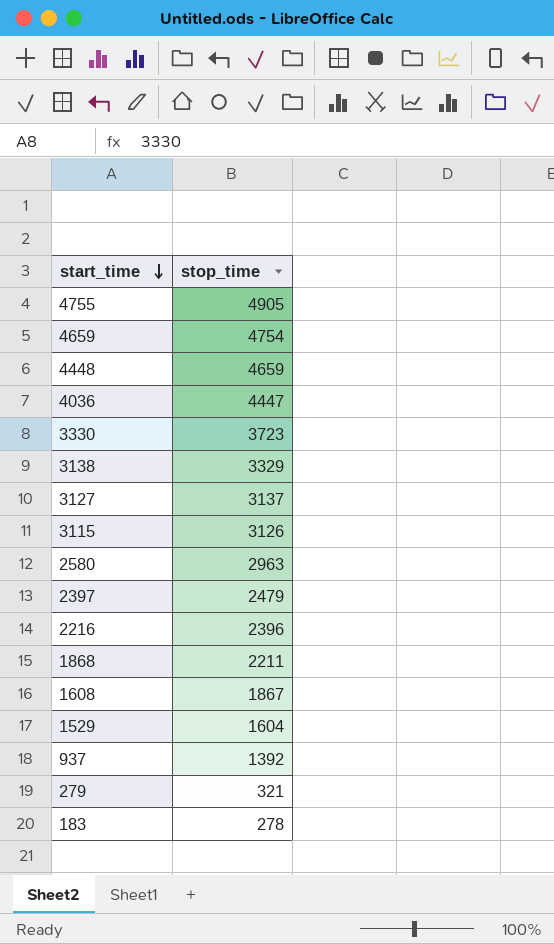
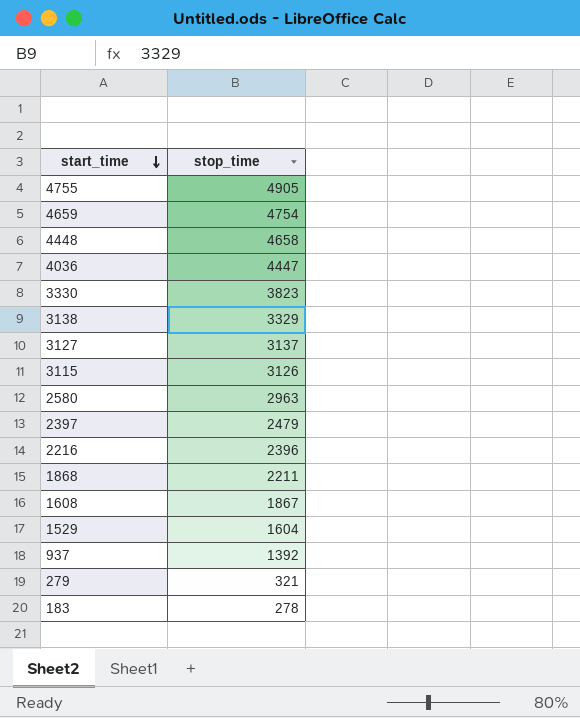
4448 | stop_time: 4659 -> 4658
3330 | stop_time: 3723 -> 3823

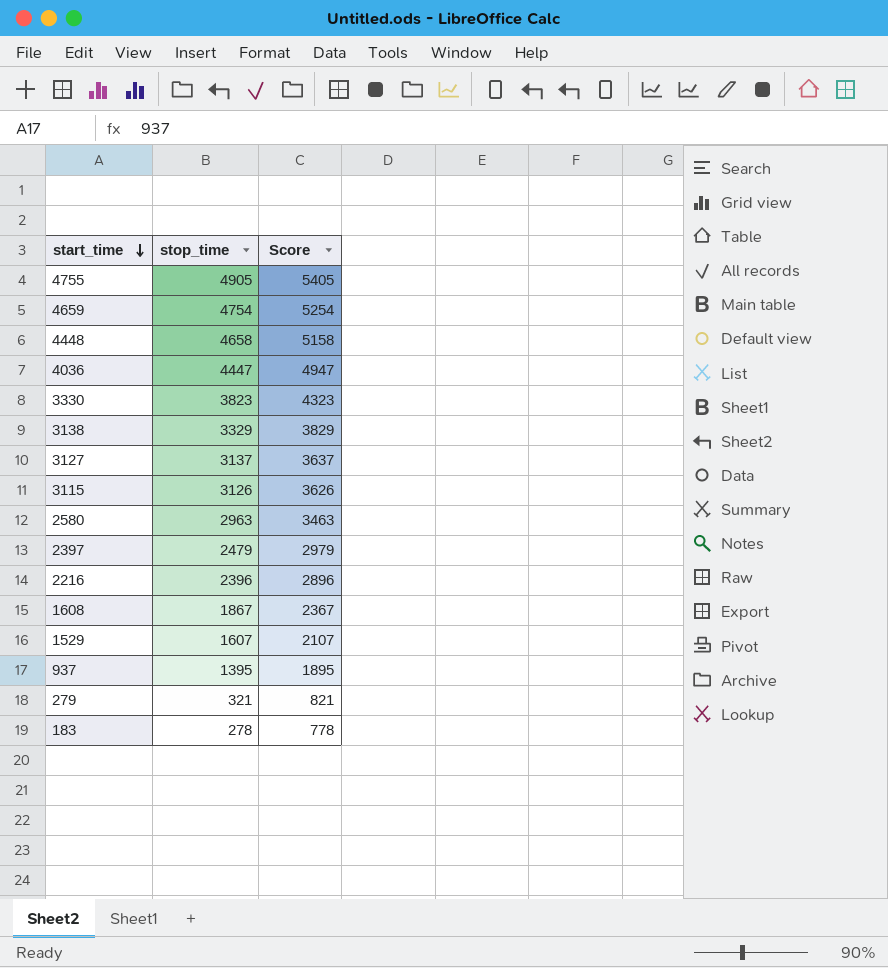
column Score | formula: none -> [stop_time] + 500
row 1868: 2211 -> none
1529 | stop_time: 1604 -> 1607
937 | stop_time: 1392 -> 1395

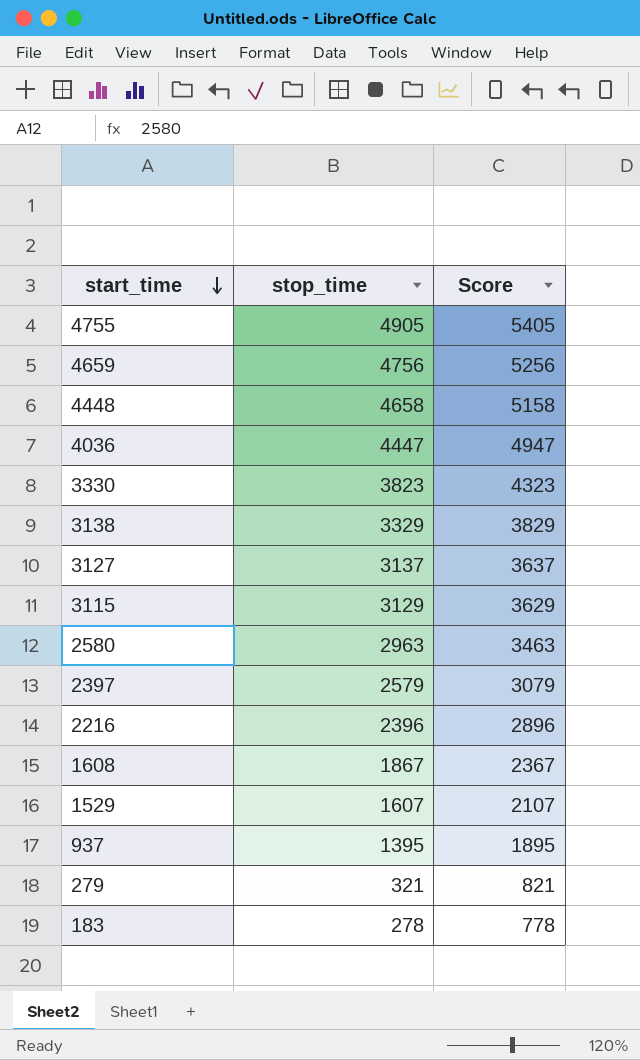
4659 | stop_time: 4754 -> 4756
4659 | Score: 5254 -> 5256
3115 | stop_time: 3126 -> 3129
3115 | Score: 3626 -> 3629
2397 | stop_time: 2479 -> 2579
2397 | Score: 2979 -> 3079

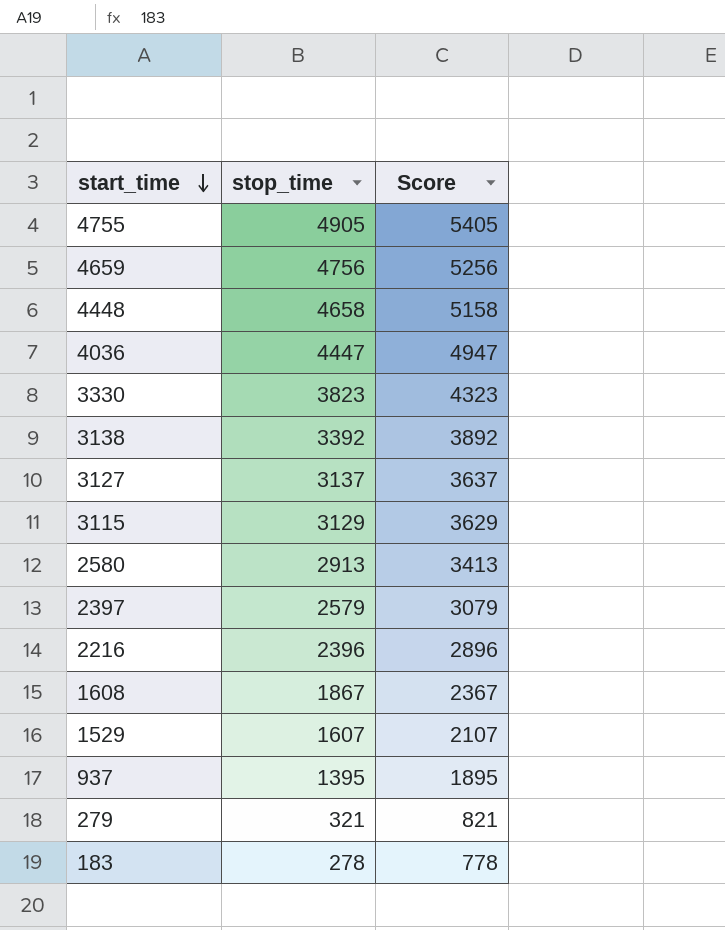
3138 | stop_time: 3329 -> 3392
3138 | Score: 3829 -> 3892
2580 | stop_time: 2963 -> 2913
2580 | Score: 3463 -> 3413

